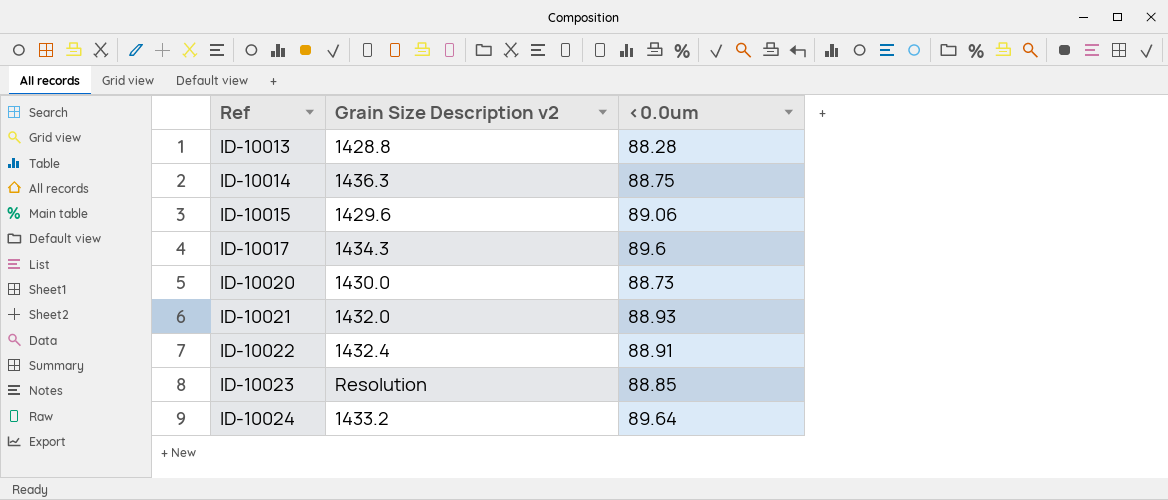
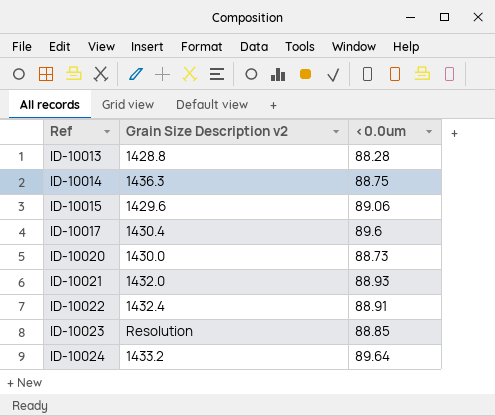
ID-10017 | Grain Size Description v2: 1434.3 -> 1430.4

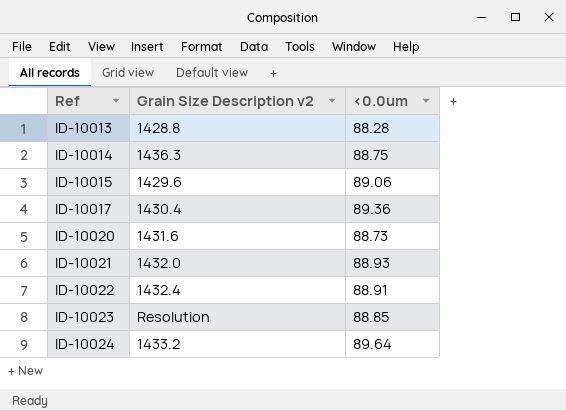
ID-10017 | <0.0um: 89.6 -> 89.36
ID-10020 | Grain Size Description v2: 1430.0 -> 1431.6

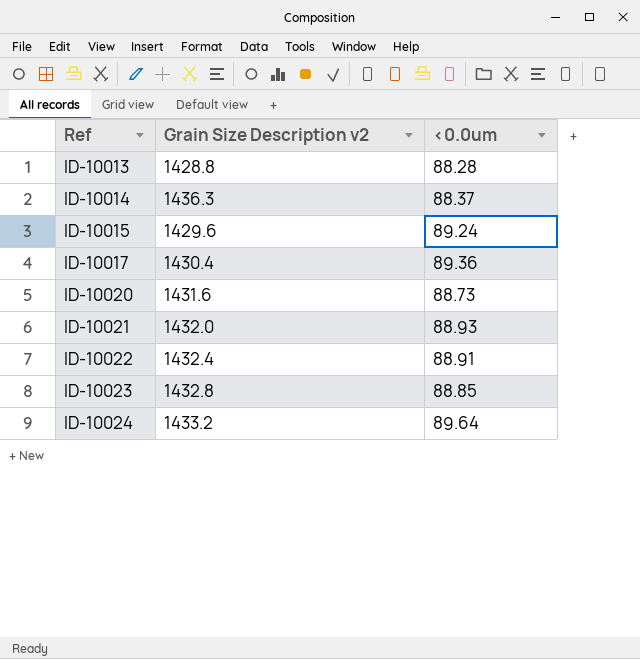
ID-10014 | <0.0um: 88.75 -> 88.37
ID-10015 | <0.0um: 89.06 -> 89.24
ID-10023 | Grain Size Description v2: Resolution -> 1432.8

